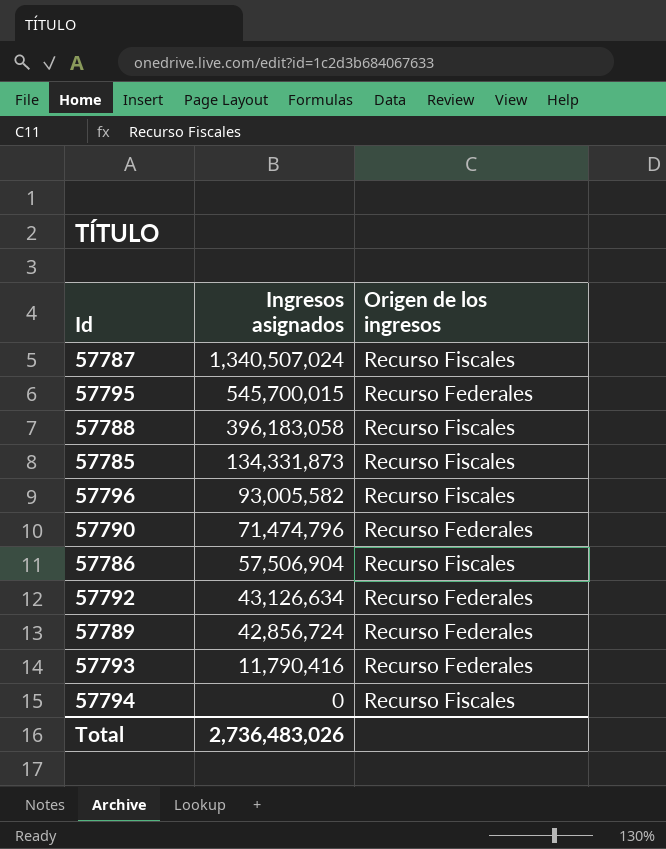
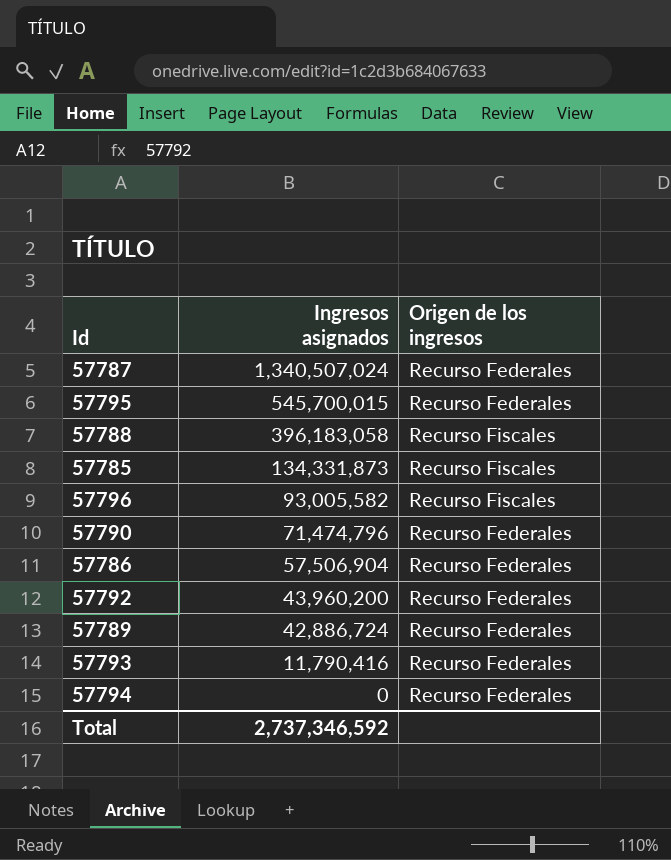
57787 | Origen de los ingresos: Recurso Fiscales -> Recurso Federales
57786 | Origen de los ingresos: Recurso Fiscales -> Recurso Federales
57792 | Ingresos asignados: 43,126,634 -> 43,960,200
57789 | Ingresos asignados: 42,856,724 -> 42,886,724
57794 | Origen de los ingresos: Recurso Fiscales -> Recurso Federales
Total | Ingresos asignados: 2,736,483,026 -> 2,737,346,592

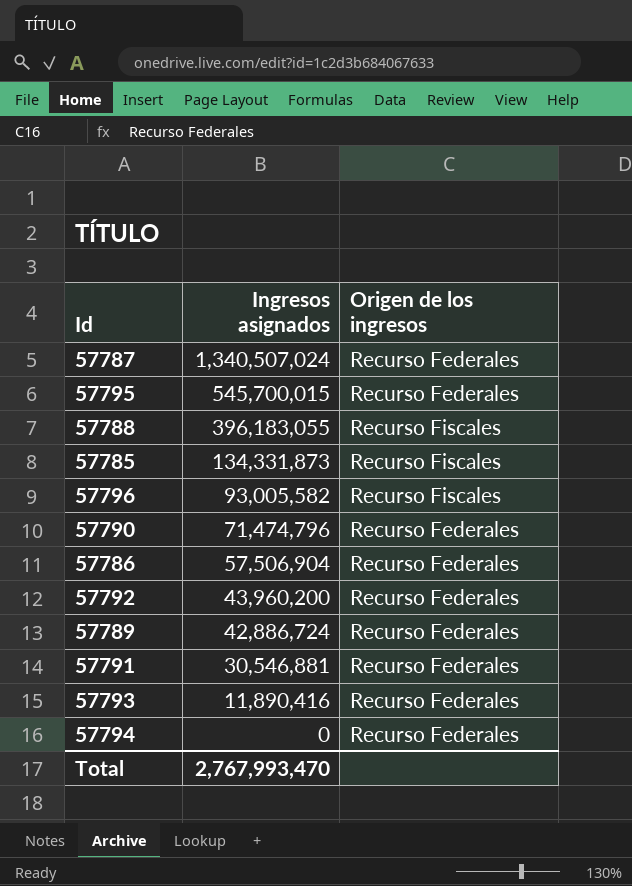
57788 | Ingresos asignados: 396,183,058 -> 396,183,055
row 57791: none -> 30,546,881 | Recurso Federales
57793 | Ingresos asignados: 11,790,416 -> 11,890,416
Total | Ingresos asignados: 2,737,346,592 -> 2,767,993,470

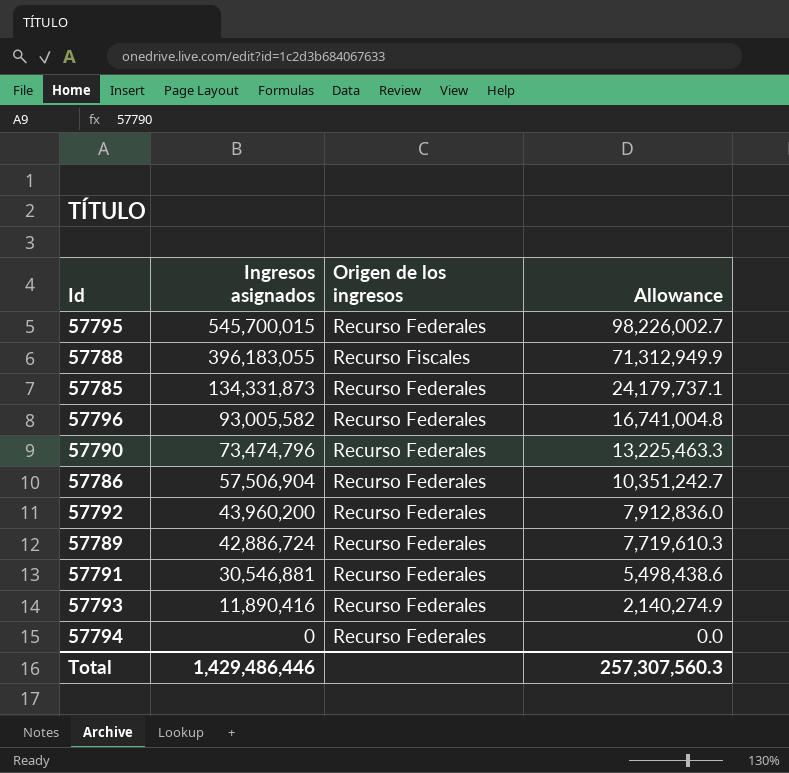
column Allowance | formula: none -> [Ingresos asignados] * 0.18
row 57787: 1,340,507,024 | Recurso Federales -> none
57785 | Origen de los ingresos: Recurso Fiscales -> Recurso Federales
57796 | Origen de los ingresos: Recurso Fiscales -> Recurso Federales
57790 | Ingresos asignados: 71,474,796 -> 73,474,796
Total | Ingresos asignados: 2,767,993,470 -> 1,429,486,446

